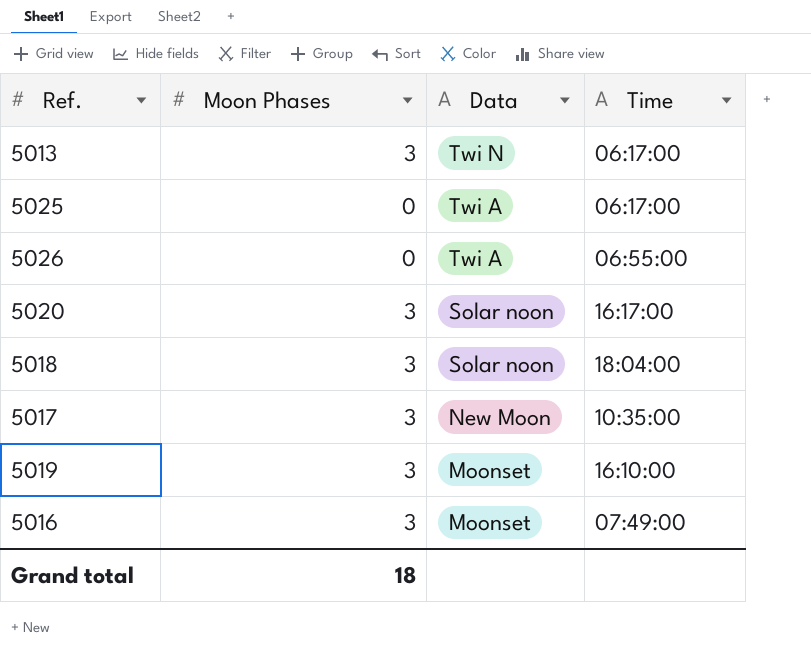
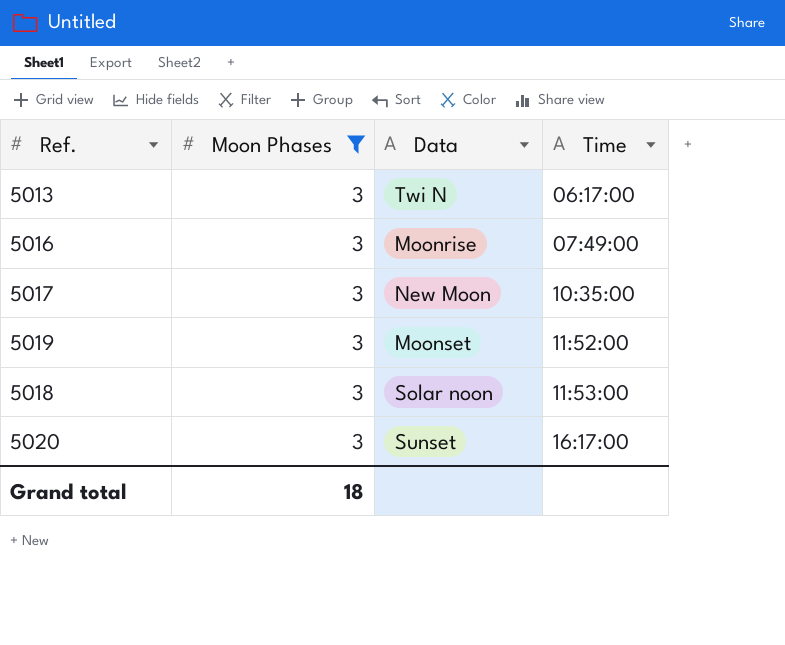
filter: none -> Moon Phases = 3
row order: Data descending -> Time ascending
5016 | Data: Moonset -> Moonrise
5019 | Time: 16:10:00 -> 11:52:00
5018 | Time: 18:04:00 -> 11:53:00
5020 | Data: Solar noon -> Sunset

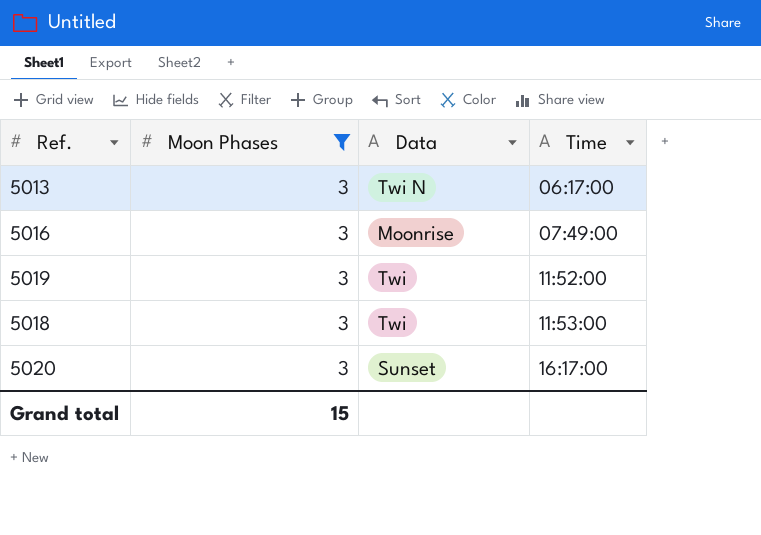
row 5017: 3 | New Moon | 10:35:00 -> none
5019 | Data: Moonset -> Twi
5018 | Data: Solar noon -> Twi
Grand total | Moon Phases: 18 -> 15

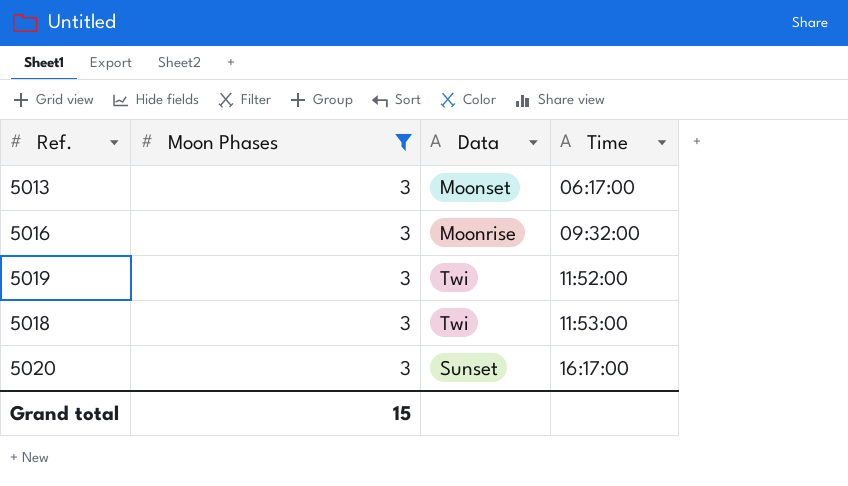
5013 | Data: Twi N -> Moonset
5016 | Time: 07:49:00 -> 09:32:00

